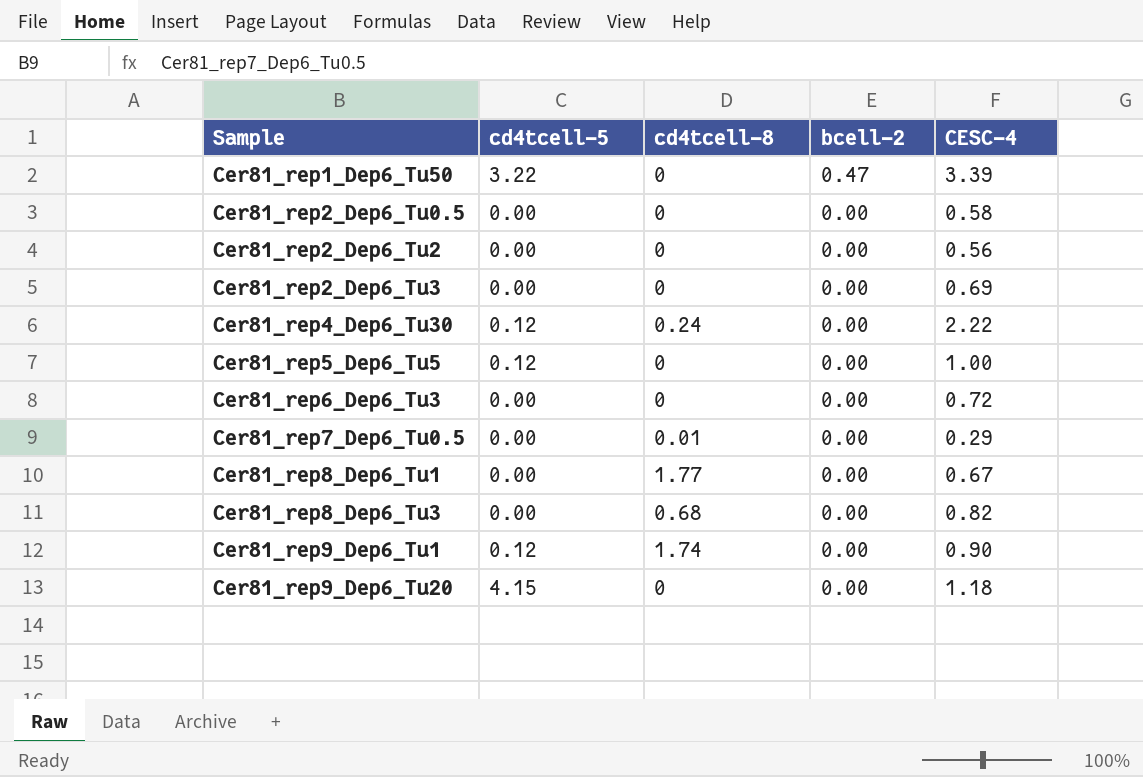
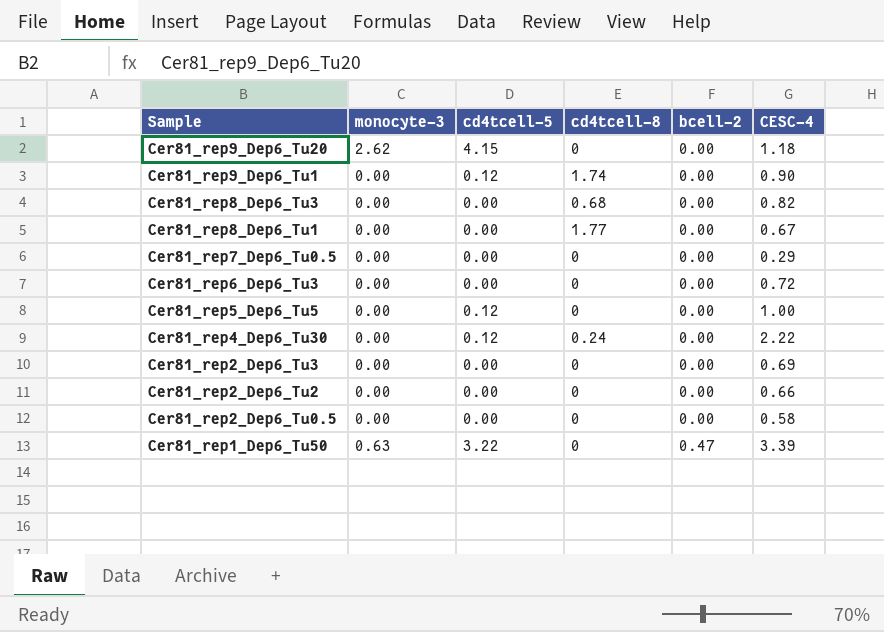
row order: Sample ascending -> Sample descending
column monocyte-3 | position: none -> 2
Cer81_rep7_Dep6_Tu0.5 | cd4tcell-8: 0.01 -> 0
Cer81_rep2_Dep6_Tu2 | CESC-4: 0.56 -> 0.66

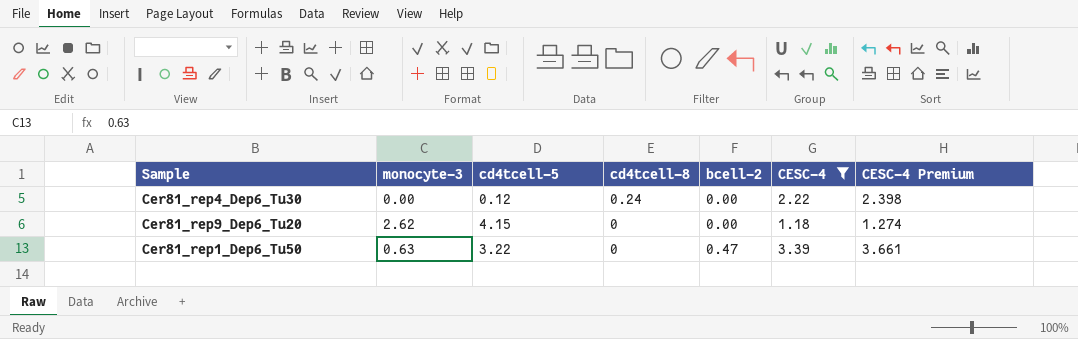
filter: none -> CESC-4 >= 1.18
row order: Sample descending -> cd4tcell-8 descending
column CESC-4 Premium | formula: none -> [CESC-4] * 1.08

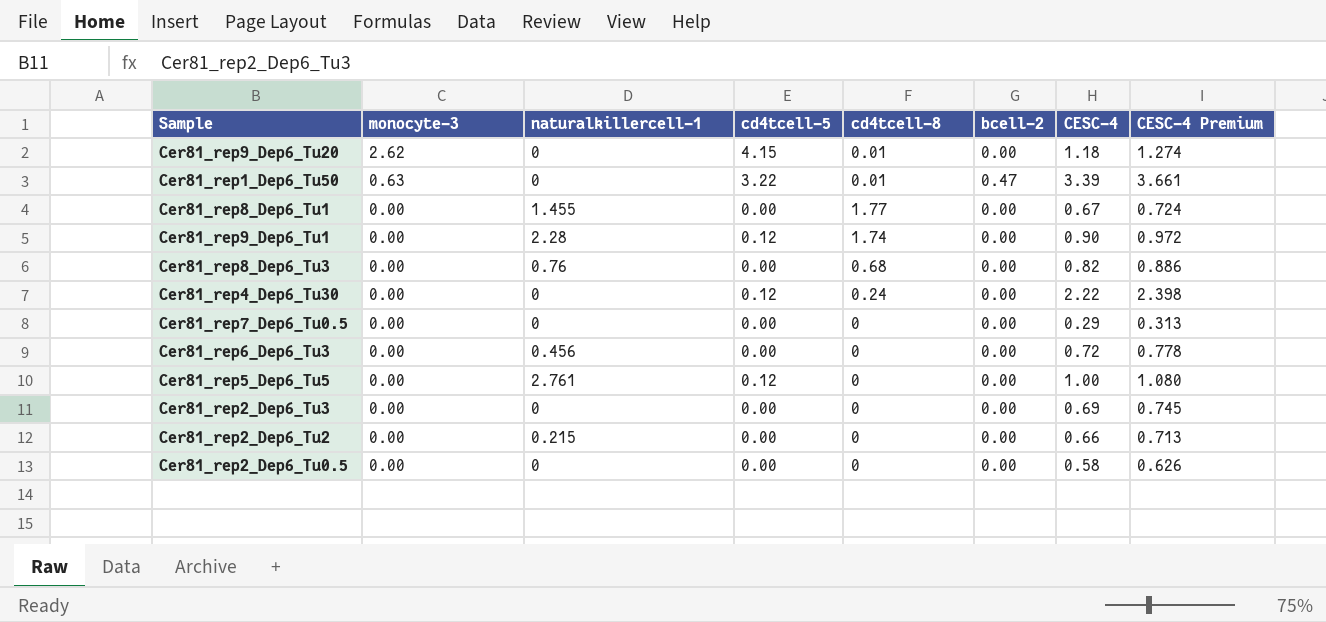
filter: CESC-4 >= 1.18 -> none
row order: cd4tcell-8 descending -> monocyte-3 descending
column naturalkillercell-1 | position: none -> 3
Cer81_rep9_Dep6_Tu20 | cd4tcell-8: 0 -> 0.01
Cer81_rep1_Dep6_Tu50 | cd4tcell-8: 0 -> 0.01

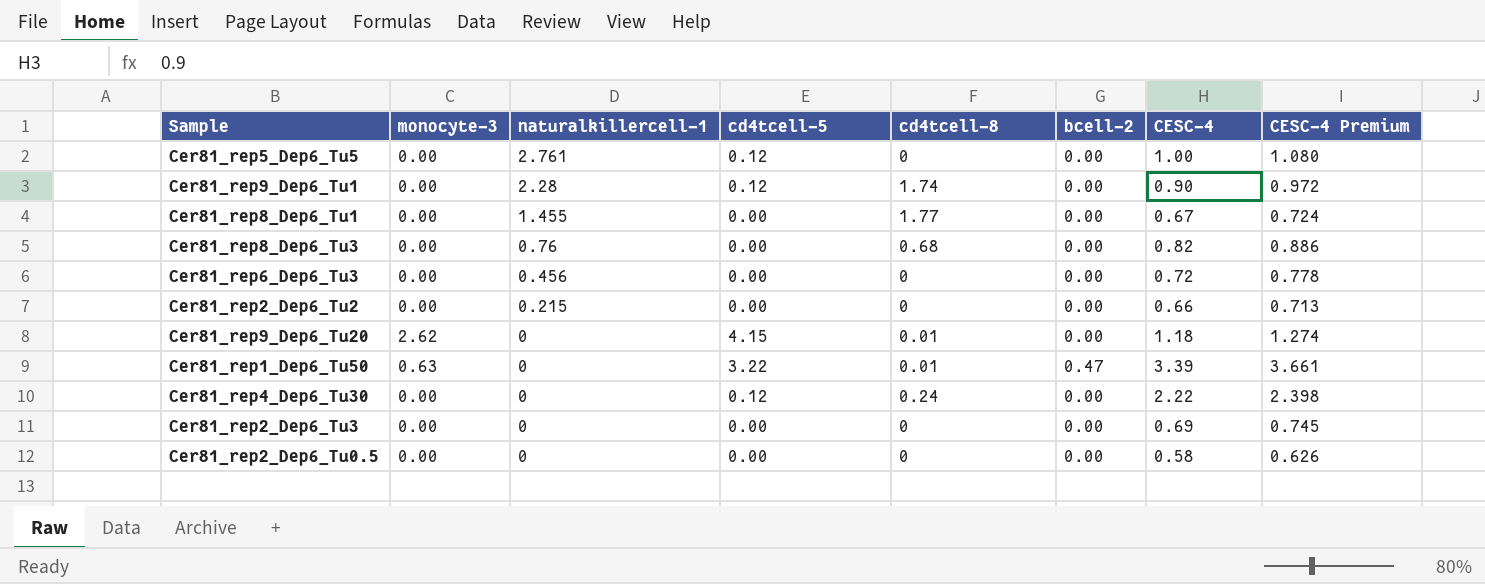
row order: monocyte-3 descending -> naturalkillercell-1 descending
row Cer81_rep7_Dep6_Tu0.5: 0.00 | 0 | 0.00 | 0 | 0.00 | 0.29 | 0.313 -> none

